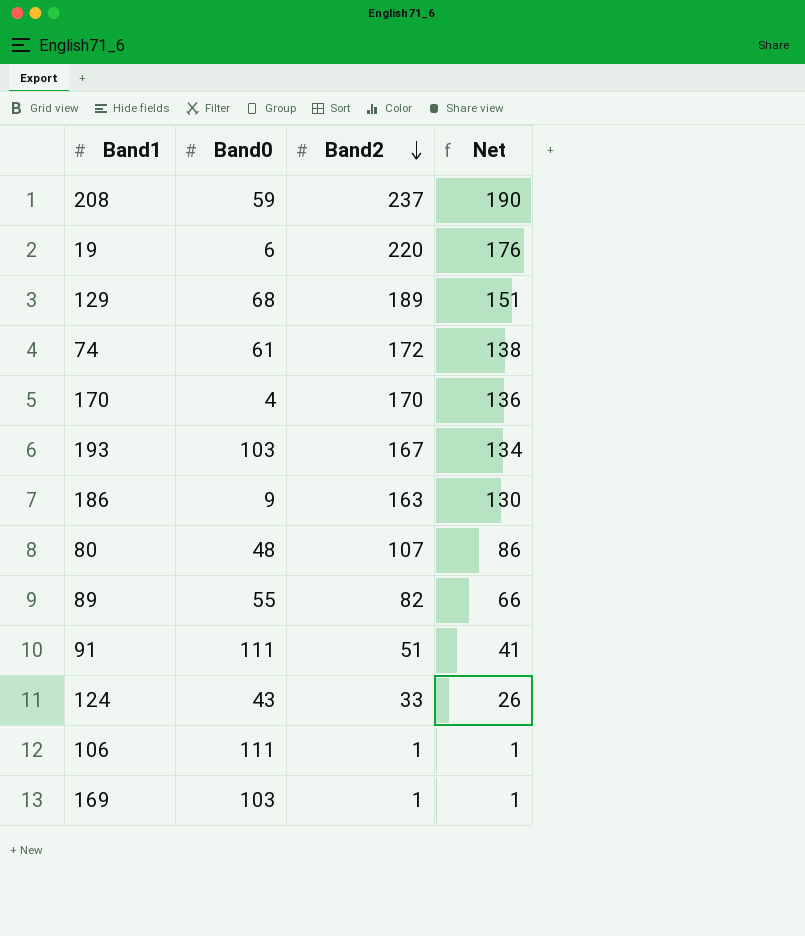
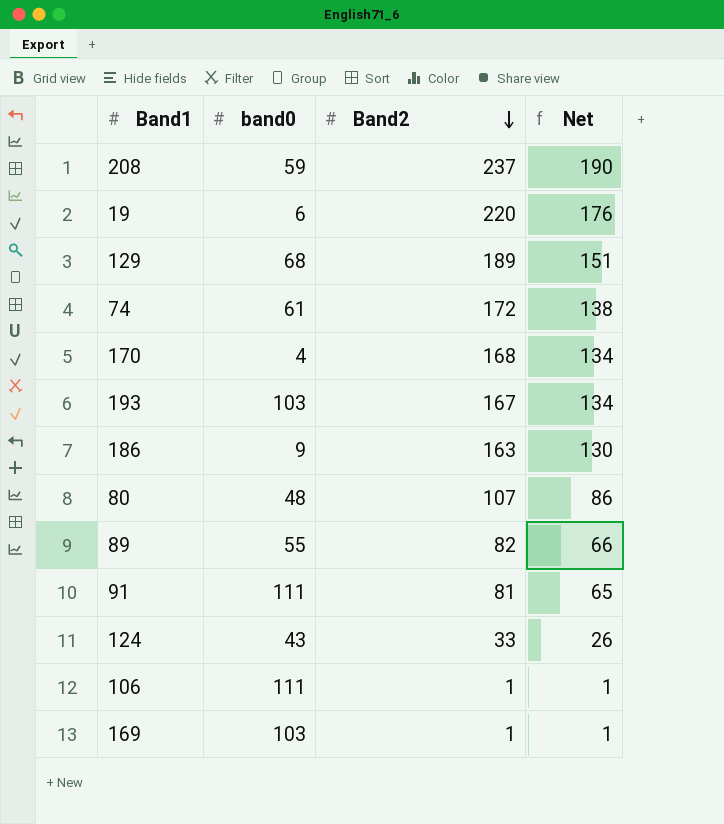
column name: Band0 -> band0
170 | Band2: 170 -> 168
170 | Net: 136 -> 134
91 | Band2: 51 -> 81
91 | Net: 41 -> 65

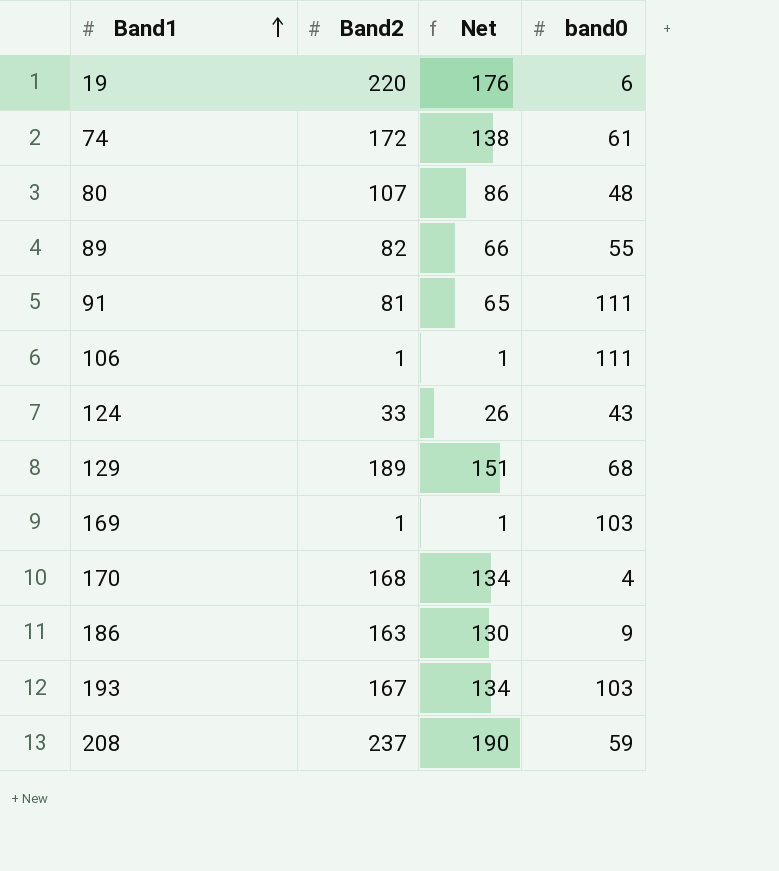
row order: Band2 descending -> Band1 ascending
column band0 | position: 2 -> 4

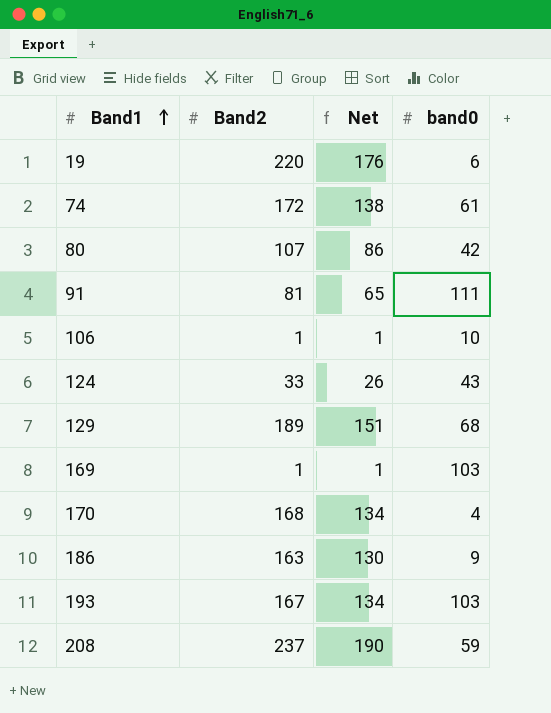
row 89: 82 | 66 | 55 -> none
80 | band0: 48 -> 42
106 | band0: 111 -> 10

